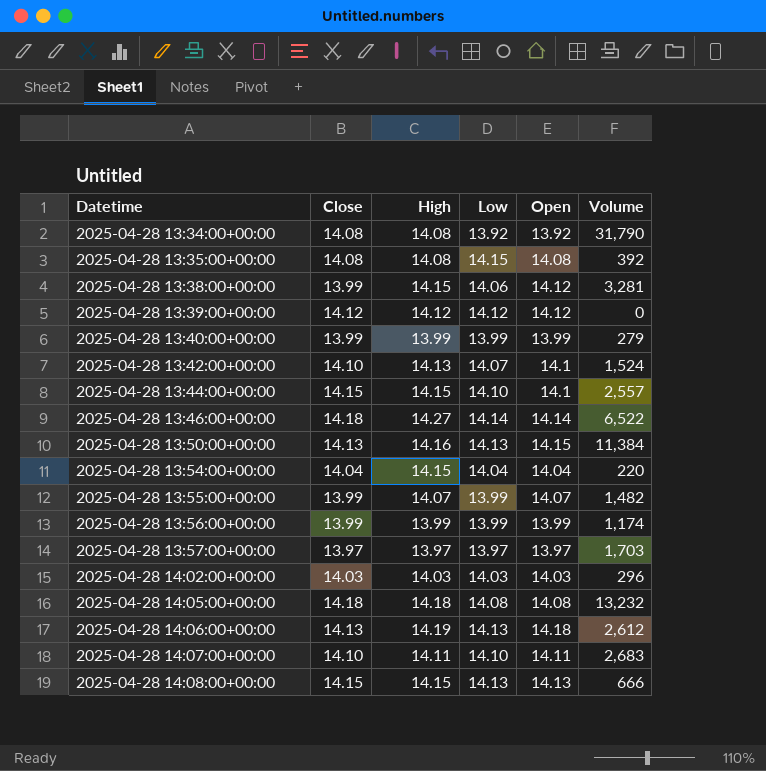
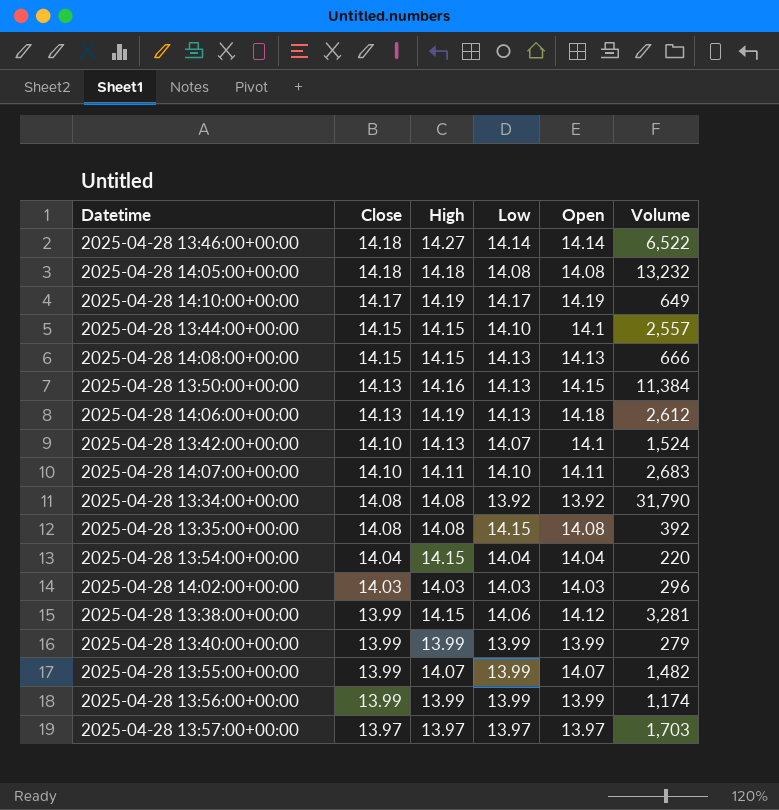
row order: Datetime ascending -> Close descending
row 2025-04-28 13:39:00+00:00: 14.12 | 14.12 | 14.12 | 14.12 | 0 -> none
row 2025-04-28 14:10:00+00:00: none -> 14.17 | 14.19 | 14.17 | 14.19 | 649

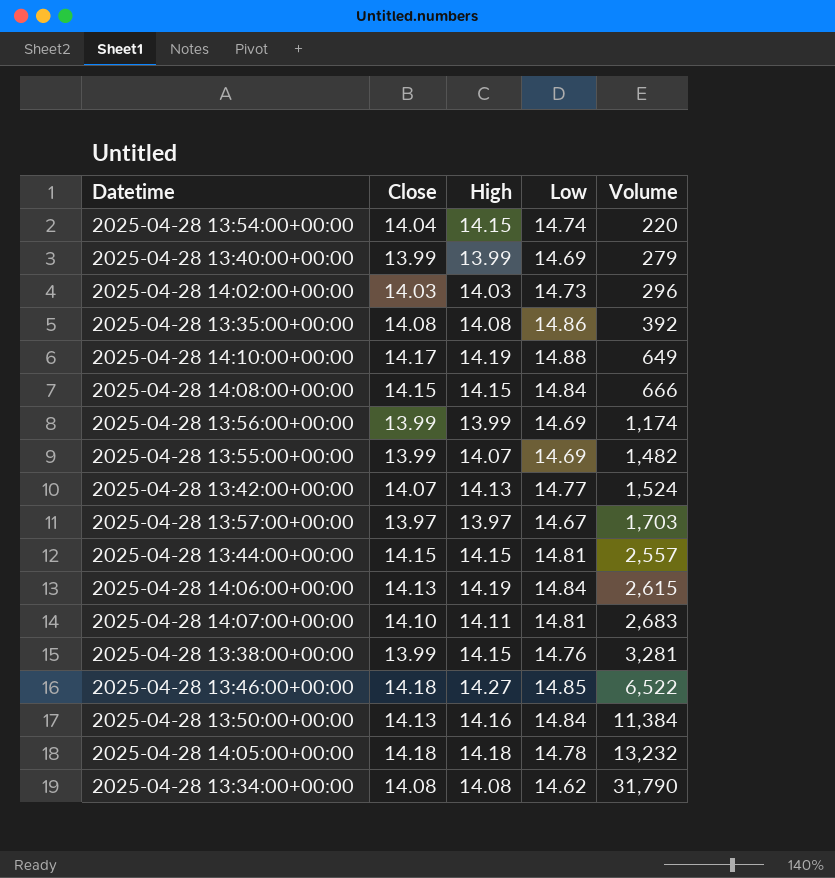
row order: Close descending -> Volume ascending
column Open | position: 5 -> none
2025-04-28 13:54:00+00:00 | Low: 14.04 -> 14.74
2025-04-28 13:40:00+00:00 | Low: 13.99 -> 14.69
2025-04-28 14:02:00+00:00 | Low: 14.03 -> 14.73
2025-04-28 13:35:00+00:00 | Low: 14.15 -> 14.86
2025-04-28 14:10:00+00:00 | Low: 14.17 -> 14.88
2025-04-28 14:08:00+00:00 | Low: 14.13 -> 14.84
2025-04-28 13:56:00+00:00 | Low: 13.99 -> 14.69
2025-04-28 13:55:00+00:00 | Low: 13.99 -> 14.69
2025-04-28 13:42:00+00:00 | Close: 14.10 -> 14.07
2025-04-28 13:42:00+00:00 | Low: 14.07 -> 14.77
2025-04-28 13:57:00+00:00 | Low: 13.97 -> 14.67
2025-04-28 13:44:00+00:00 | Low: 14.10 -> 14.81
2025-04-28 14:06:00+00:00 | Low: 14.13 -> 14.84
2025-04-28 14:06:00+00:00 | Volume: 2,612 -> 2,615
2025-04-28 14:07:00+00:00 | Low: 14.10 -> 14.81
2025-04-28 13:38:00+00:00 | Low: 14.06 -> 14.76
2025-04-28 13:46:00+00:00 | Low: 14.14 -> 14.85
2025-04-28 13:50:00+00:00 | Low: 14.13 -> 14.84
2025-04-28 14:05:00+00:00 | Low: 14.08 -> 14.78
2025-04-28 13:34:00+00:00 | Low: 13.92 -> 14.62

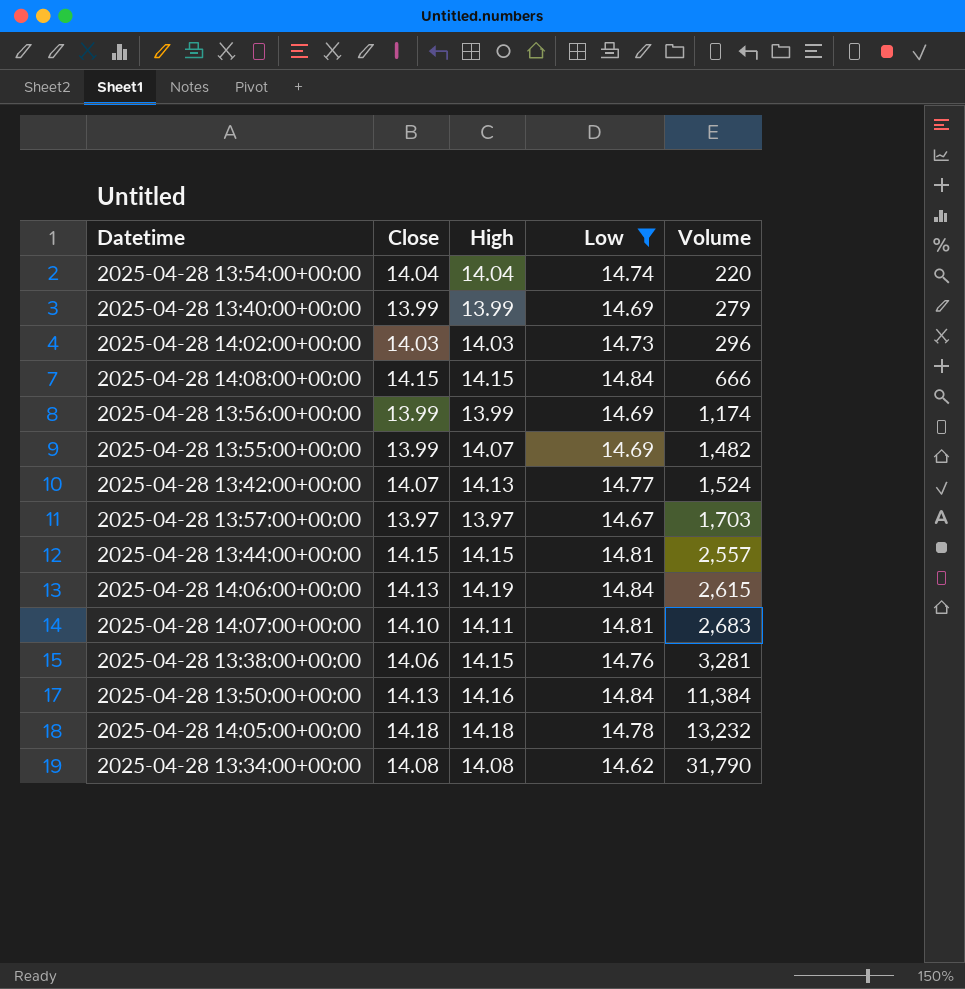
filter: none -> Low <= 14.84
2025-04-28 13:54:00+00:00 | High: 14.15 -> 14.04
2025-04-28 13:38:00+00:00 | Close: 13.99 -> 14.06

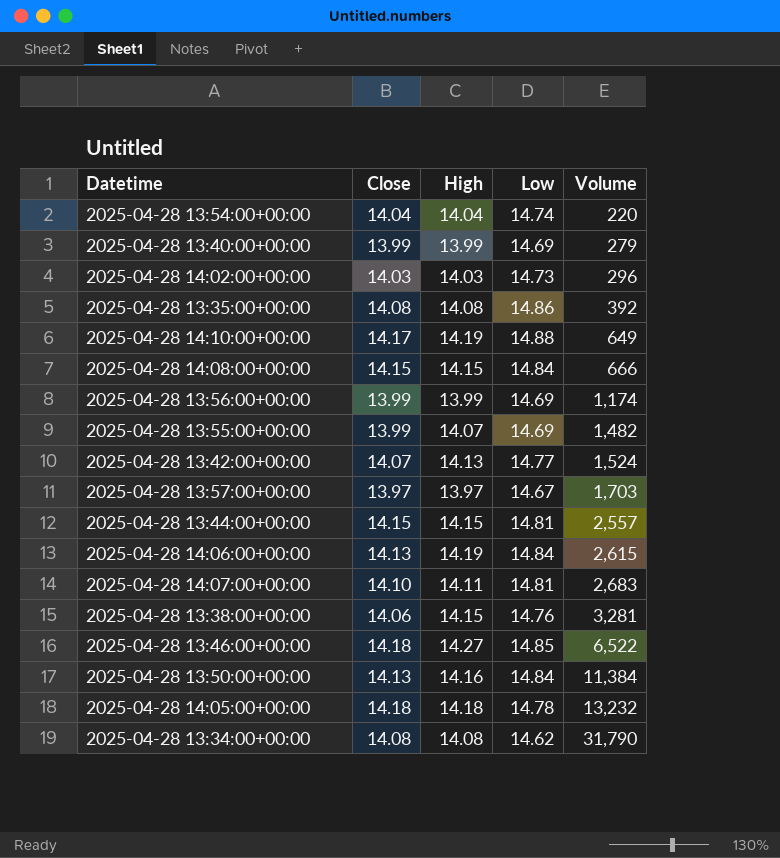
filter: Low <= 14.84 -> none

